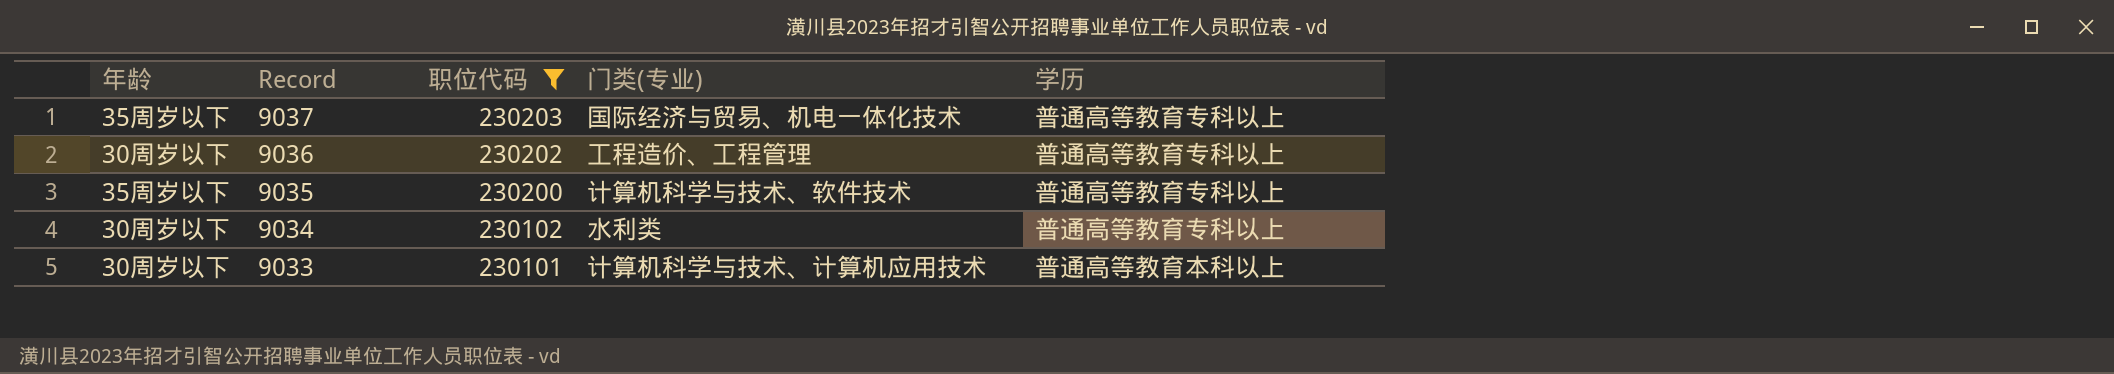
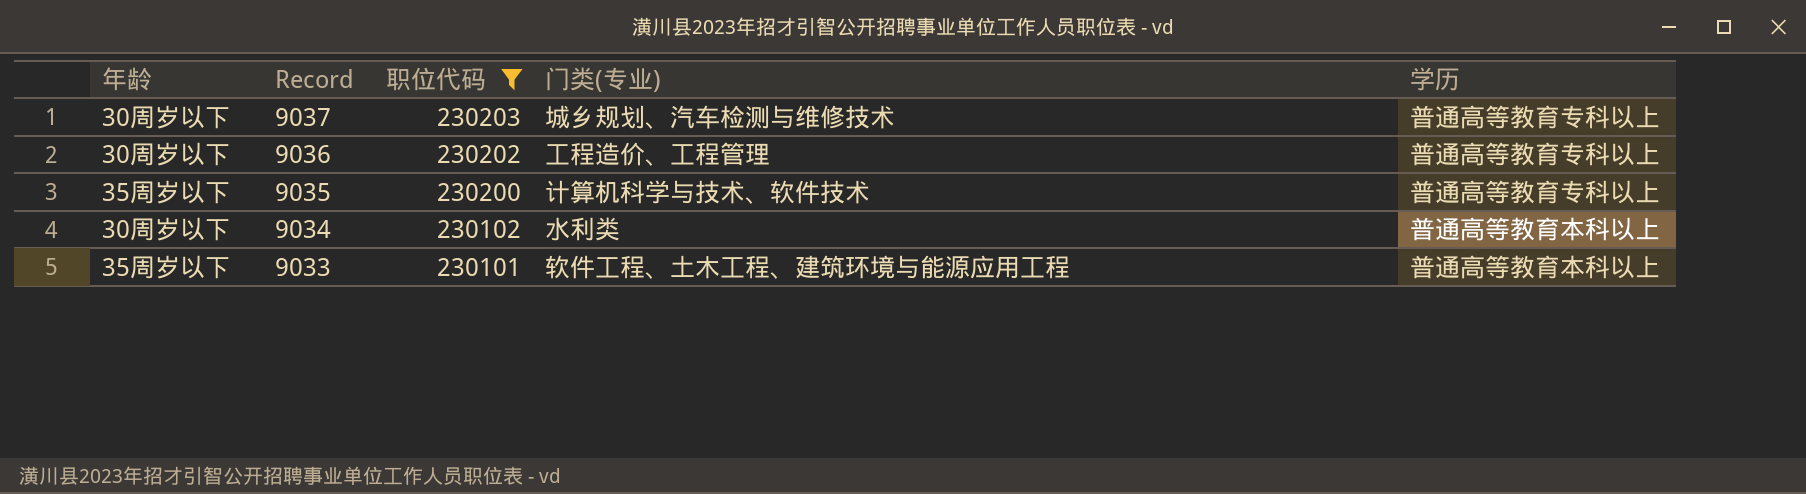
9037 | 年龄: 35周岁以下 -> 30周岁以下
9037 | 门类(专业): 国际经济与贸易、机电一体化技术 -> 城乡规划、汽车检测与维修技术
9034 | 学历: 普通高等教育专科以上 -> 普通高等教育本科以上
9033 | 年龄: 30周岁以下 -> 35周岁以下
9033 | 门类(专业): 计算机科学与技术、计算机应用技术 -> 软件工程、土木工程、建筑环境与能源应用工程

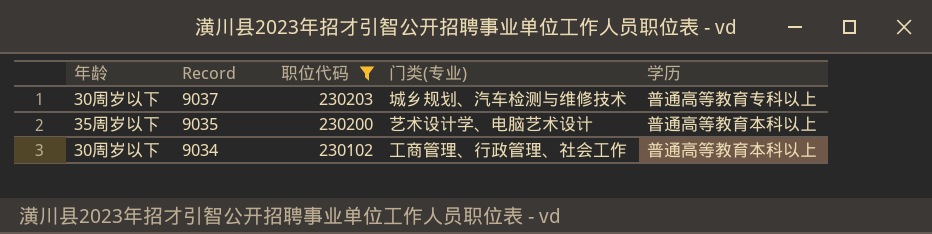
row 9036: 30周岁以下 | 230202 | 工程造价、工程管理 | 普通高等教育专科以上 -> none
row 9033: 35周岁以下 | 230101 | 软件工程、土木工程、建筑环境与能源应用工程 | 普通高等教育本科以上 -> none
9035 | 门类(专业): 计算机科学与技术、软件技术 -> 艺术设计学、电脑艺术设计
9035 | 学历: 普通高等教育专科以上 -> 普通高等教育本科以上
9034 | 门类(专业): 水利类 -> 工商管理、行政管理、社会工作

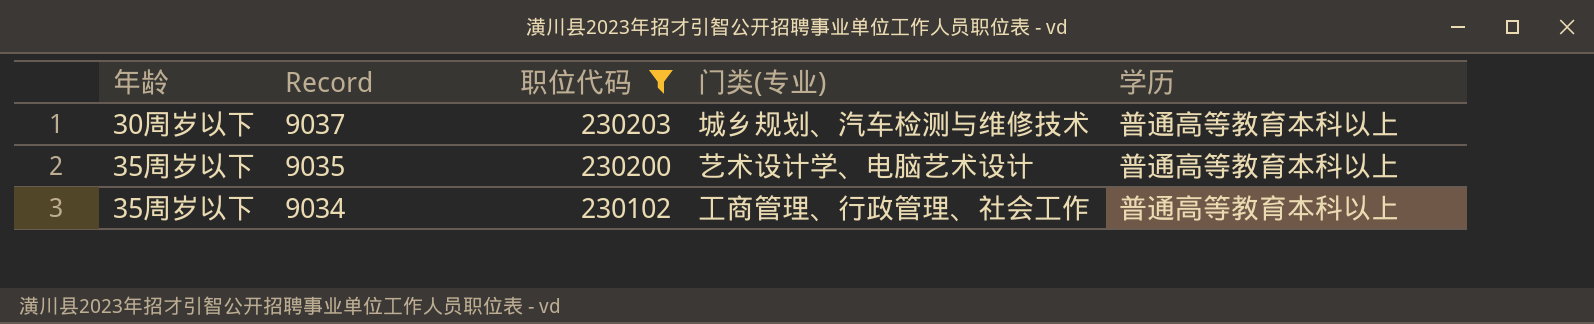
9037 | 学历: 普通高等教育专科以上 -> 普通高等教育本科以上
9034 | 年龄: 30周岁以下 -> 35周岁以下

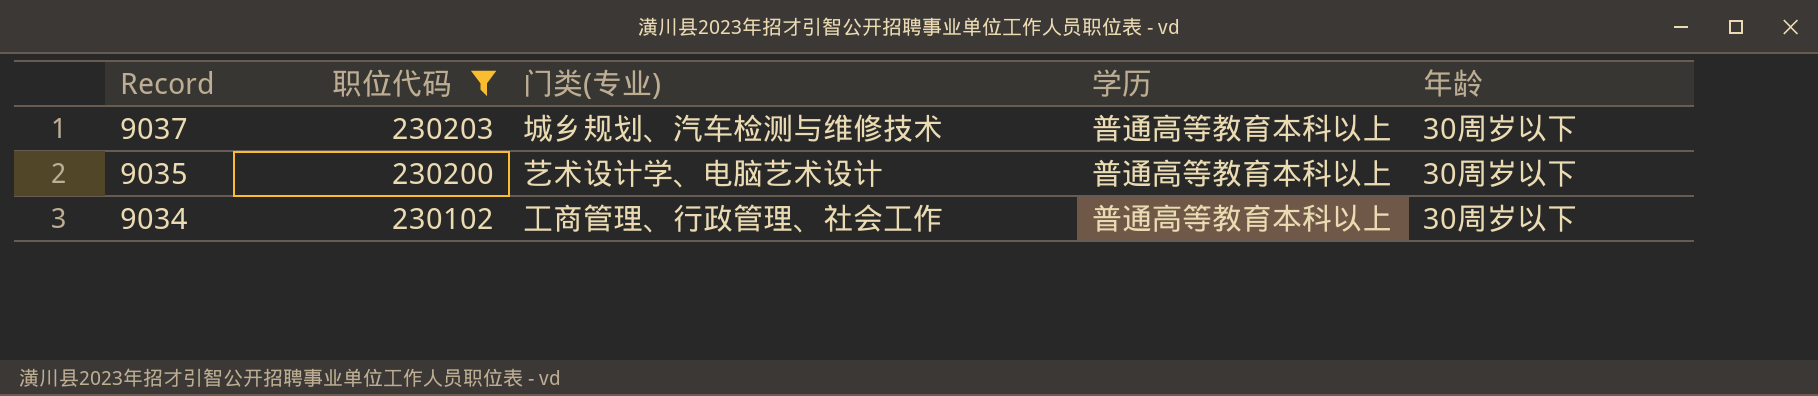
column 年龄 | position: 1 -> 5
9035 | 年龄: 35周岁以下 -> 30周岁以下
9034 | 年龄: 35周岁以下 -> 30周岁以下

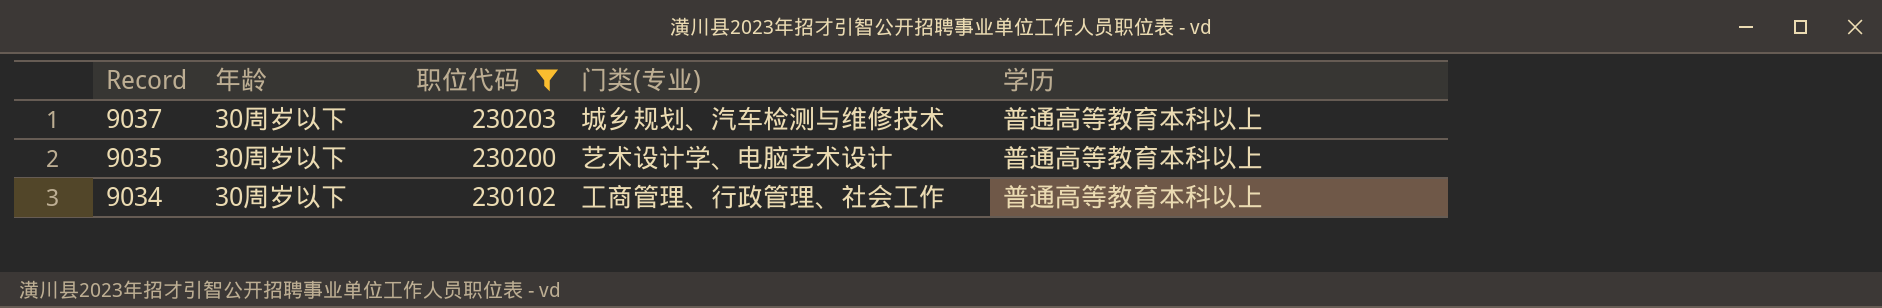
column 年龄 | position: 5 -> 2

